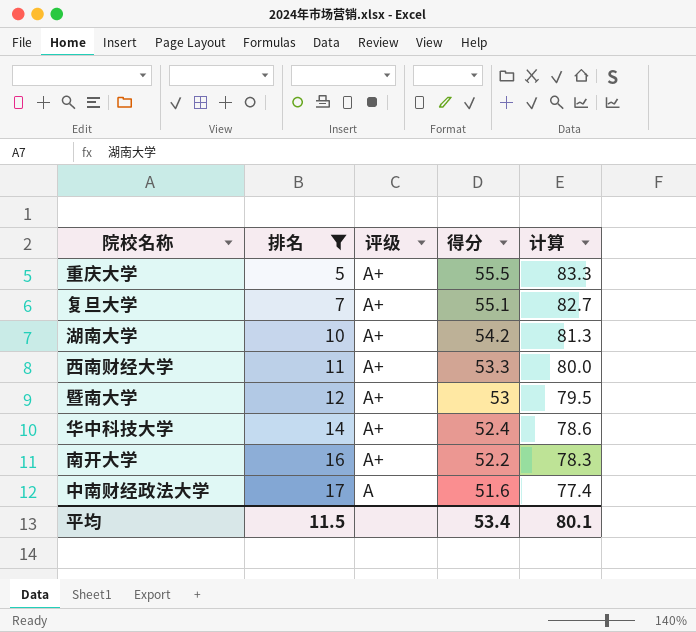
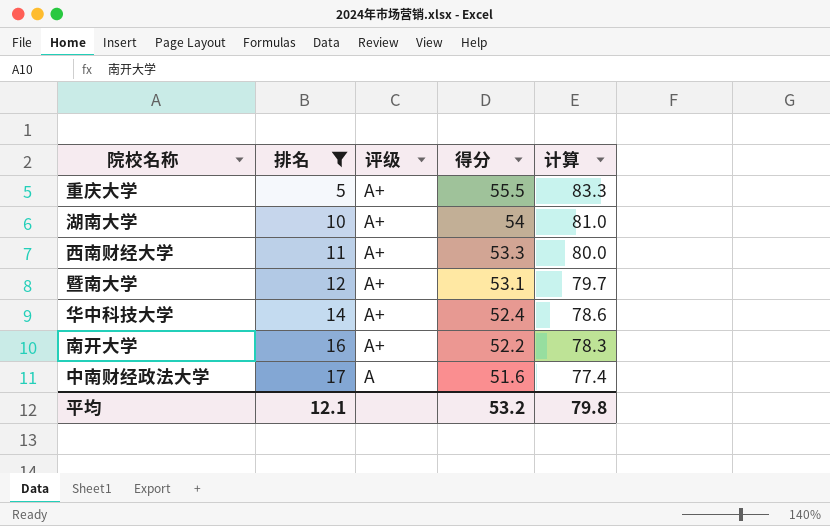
row 复旦大学: 7 | A+ | 55.1 | 82.7 -> none
湖南大学 | 得分: 54.2 -> 54
湖南大学 | 计算: 81.3 -> 81.0
暨南大学 | 得分: 53 -> 53.1
暨南大学 | 计算: 79.5 -> 79.7
平均 | 排名: 11.5 -> 12.1
平均 | 得分: 53.4 -> 53.2
平均 | 计算: 80.1 -> 79.8

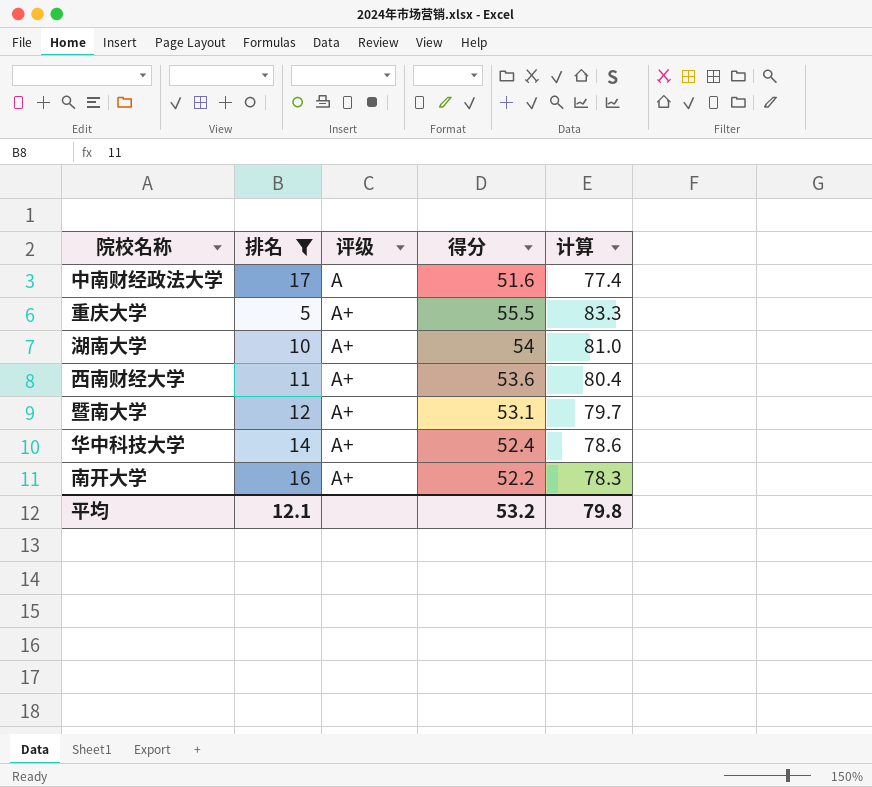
row order: 排名 ascending -> 评级 ascending
西南财经大学 | 得分: 53.3 -> 53.6
西南财经大学 | 计算: 80.0 -> 80.4

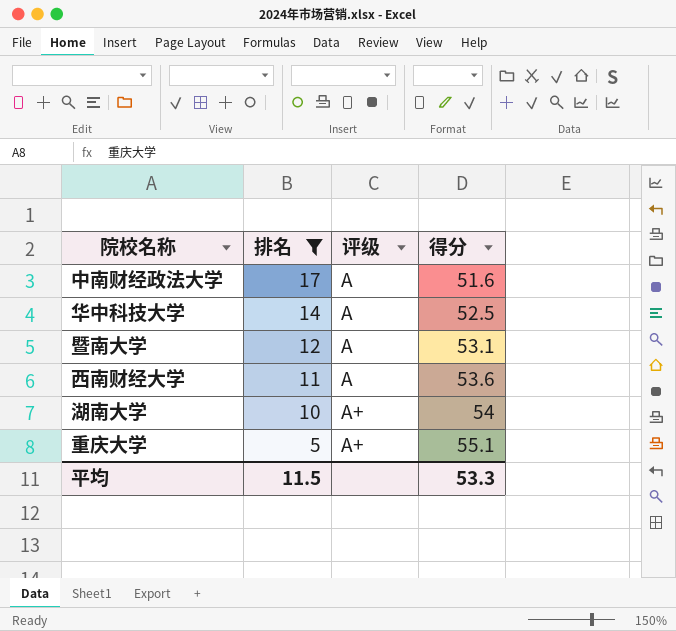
row order: 评级 ascending -> 排名 descending
column 计算 | formula: [得分] * 1.5 -> none
row 南开大学: 16 | A+ | 52.2 | 78.3 -> none
华中科技大学 | 评级: A+ -> A
华中科技大学 | 得分: 52.4 -> 52.5
暨南大学 | 评级: A+ -> A
西南财经大学 | 评级: A+ -> A
重庆大学 | 得分: 55.5 -> 55.1
平均 | 排名: 12.1 -> 11.5
平均 | 得分: 53.2 -> 53.3

